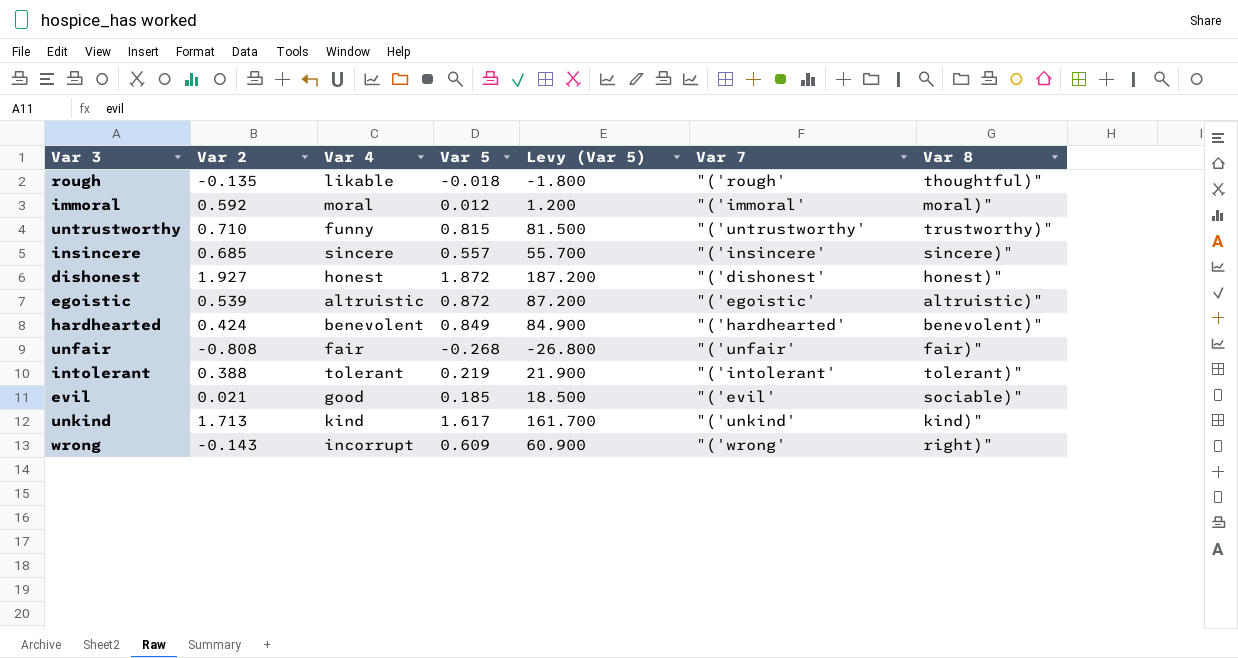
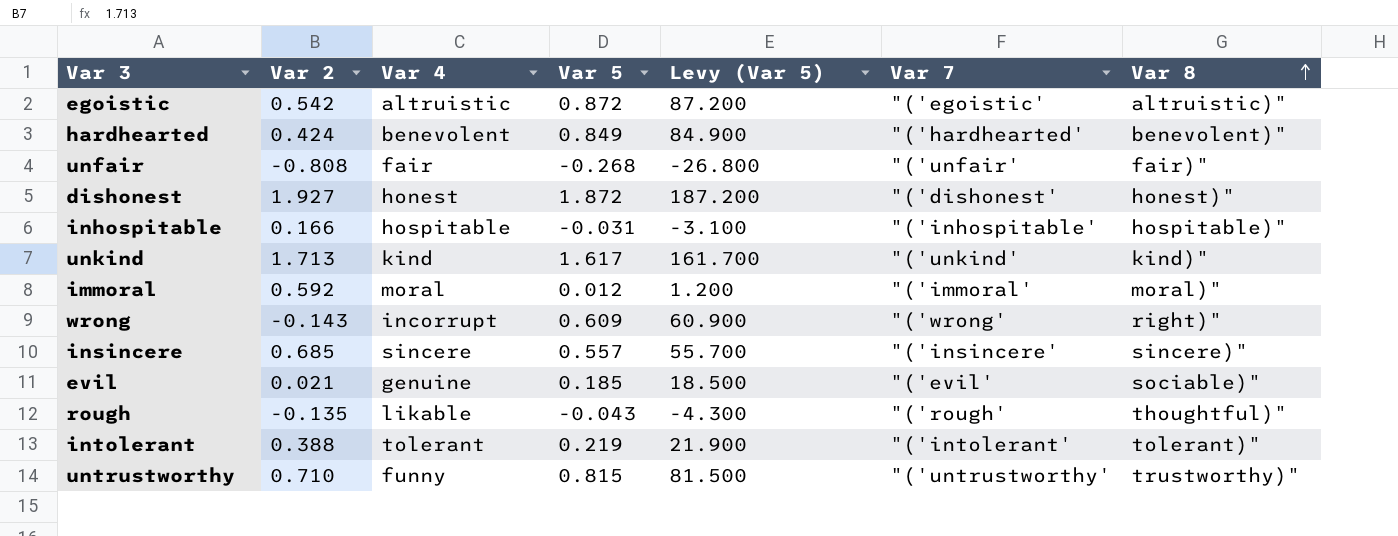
row order: none -> Var 8 ascending
egoistic | Var 2: 0.539 -> 0.542
row inhospitable: none -> 0.166 | hospitable | -0.031 | -3.100 | "('inhospitable' | hospitable)"
evil | Var 4: good -> genuine
rough | Var 5: -0.018 -> -0.043
rough | Levy (Var 5): -1.800 -> -4.300

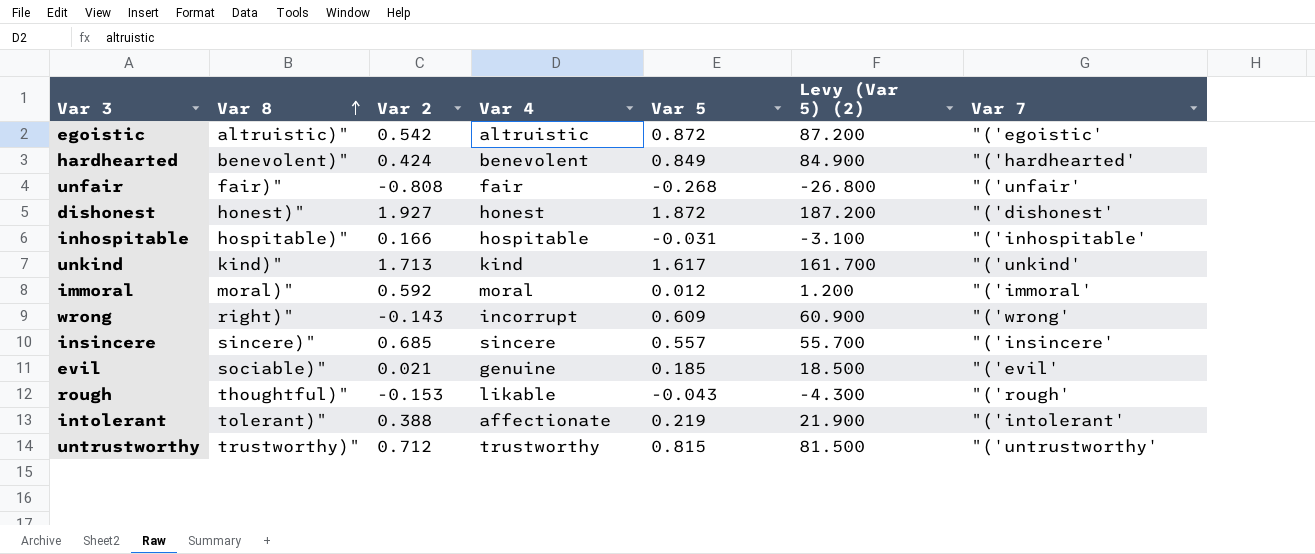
column Var 8 | position: 7 -> 2
column name: Levy (Var 5) -> Levy (Var 5) (2)
rough | Var 2: -0.135 -> -0.153
intolerant | Var 4: tolerant -> affectionate
untrustworthy | Var 2: 0.710 -> 0.712
untrustworthy | Var 4: funny -> trustworthy

